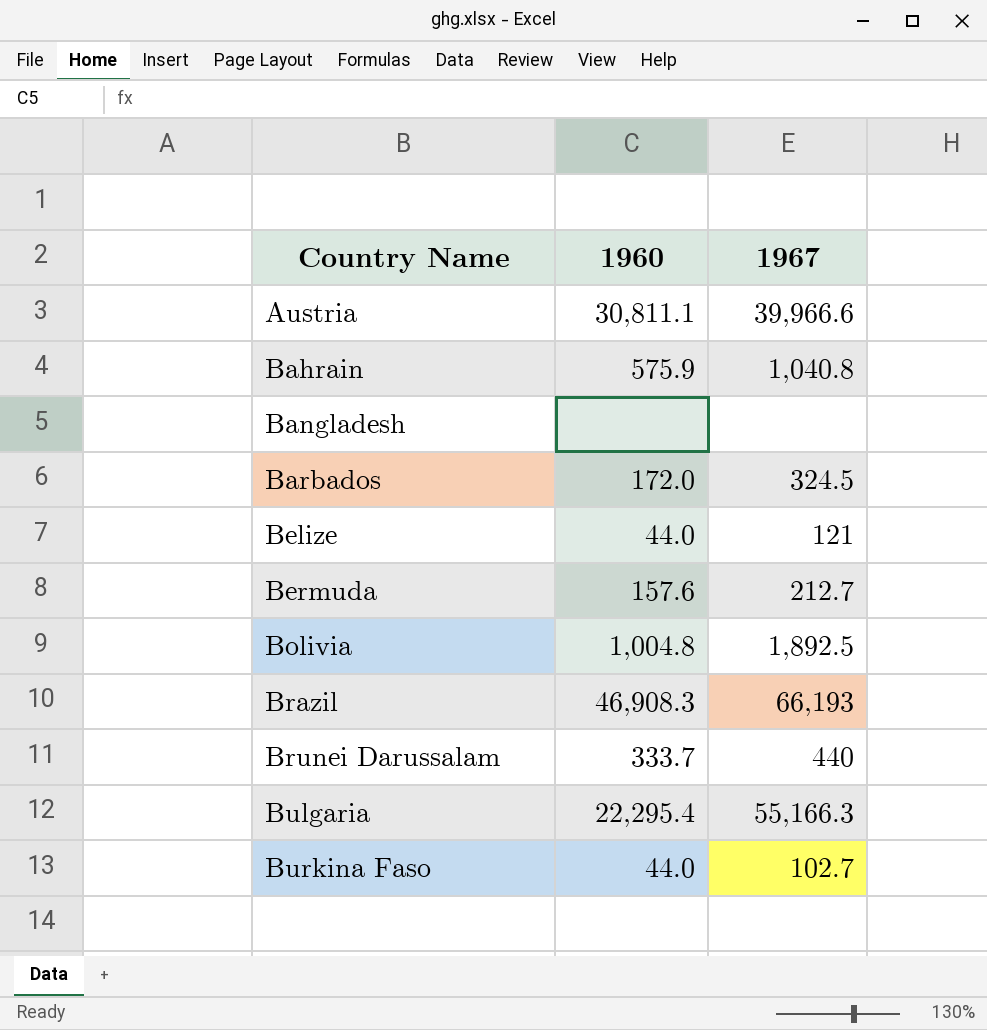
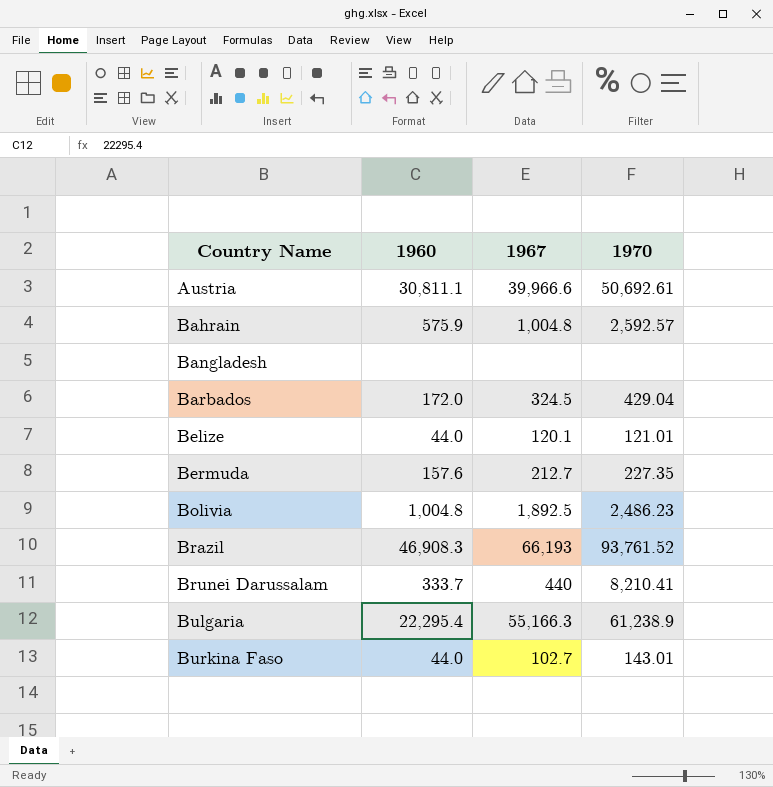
column 1970 | position: none -> 4
Bahrain | 1967: 1,040.8 -> 1,004.8
Belize | 1967: 121 -> 120.1

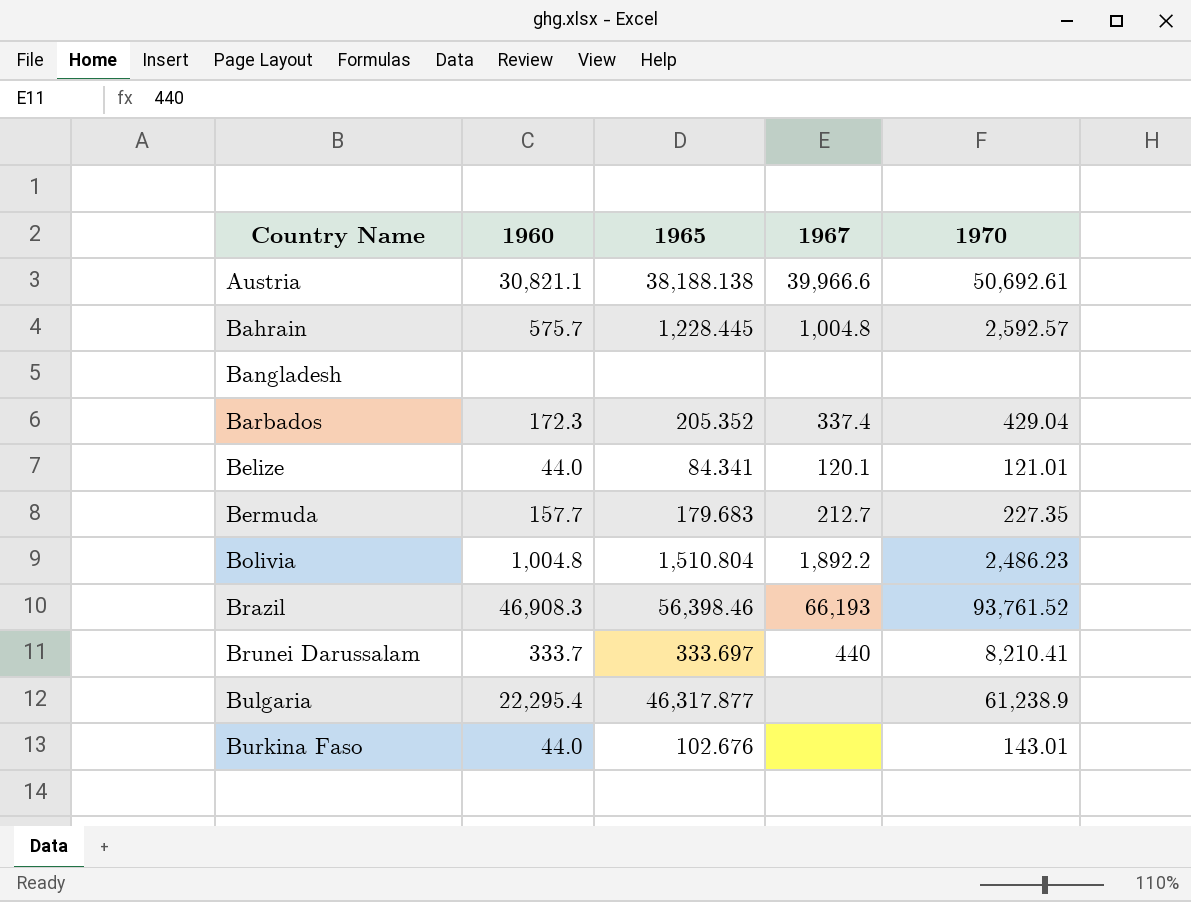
column 1965 | position: none -> 3
Austria | 1960: 30,811.1 -> 30,821.1
Bahrain | 1960: 575.9 -> 575.7
Barbados | 1960: 172.0 -> 172.3
Barbados | 1967: 324.5 -> 337.4
Bermuda | 1960: 157.6 -> 157.7
Bolivia | 1967: 1,892.5 -> 1,892.2
Bulgaria | 1967: 55,166.3 -> none
Burkina Faso | 1967: 102.7 -> none

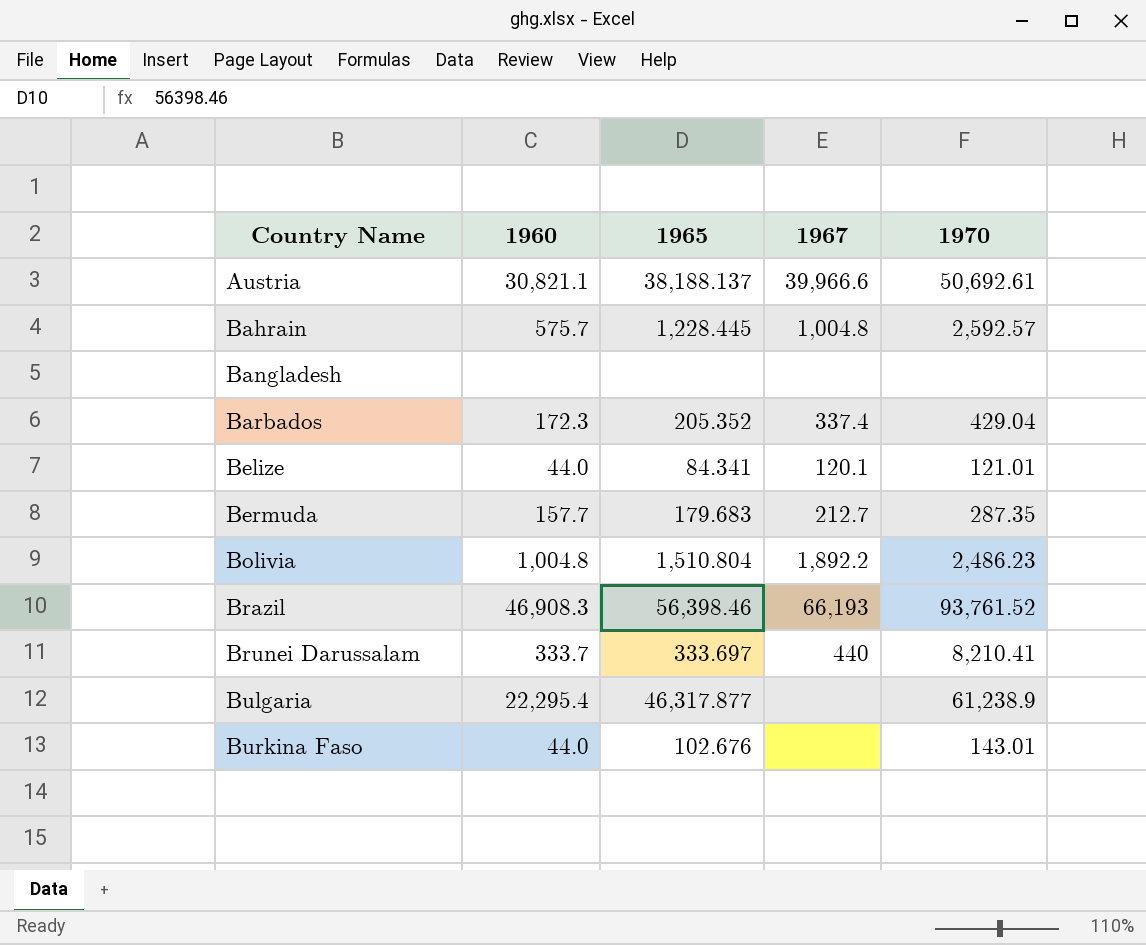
Austria | 1965: 38,188.138 -> 38,188.137
Bermuda | 1970: 227.35 -> 287.35

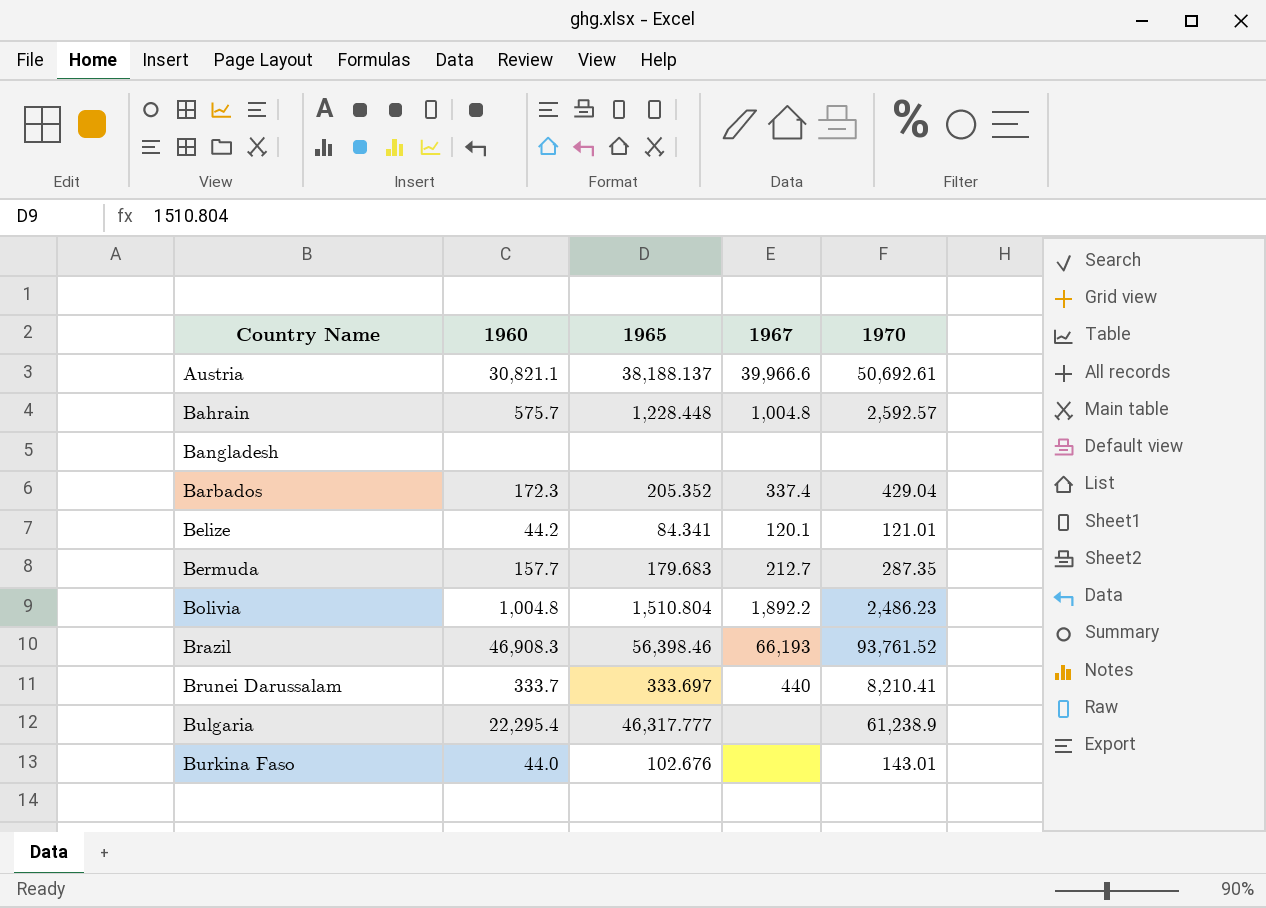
Bahrain | 1965: 1,228.445 -> 1,228.448
Belize | 1960: 44.0 -> 44.2
Bulgaria | 1965: 46,317.877 -> 46,317.777

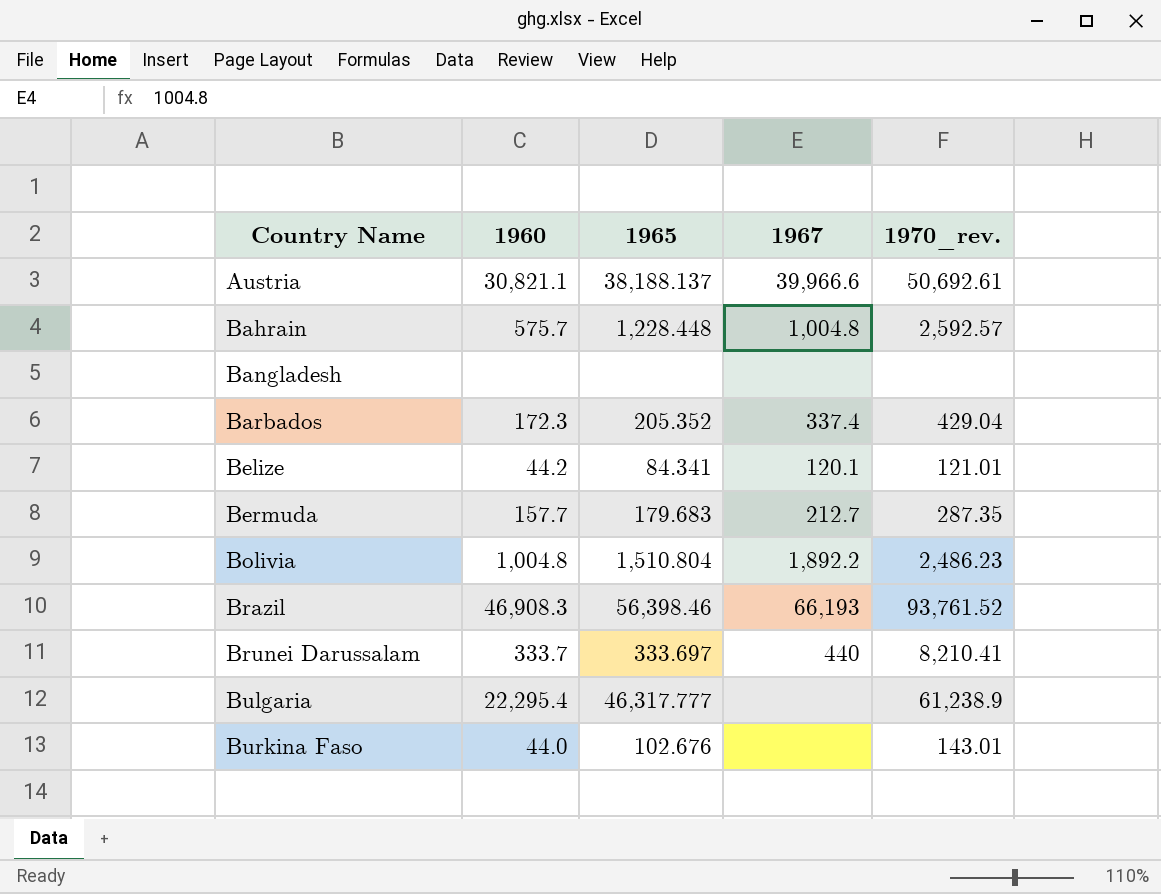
column name: 1970 -> 1970_rev.

